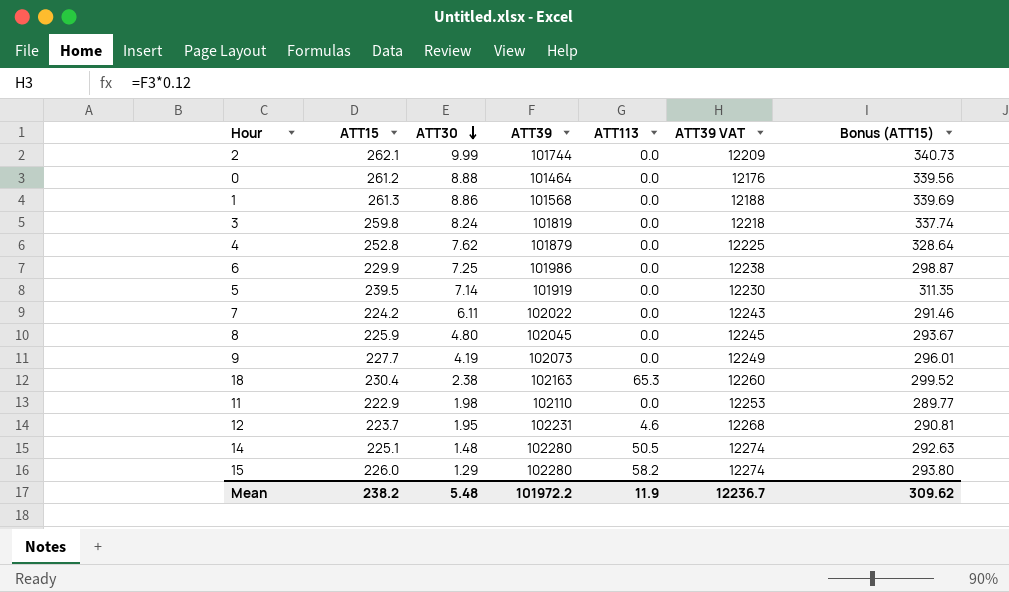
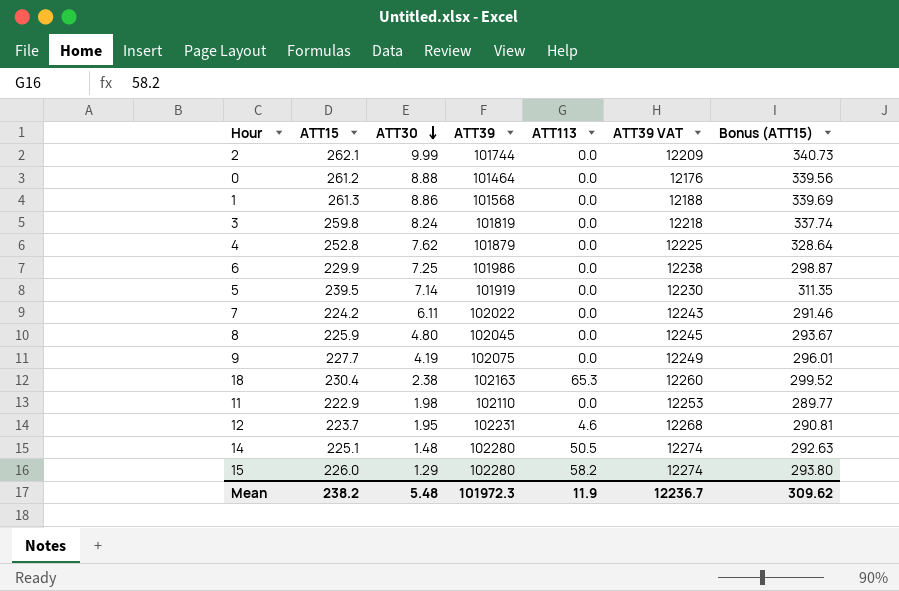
9 | ATT39: 102073 -> 102075
Mean | ATT39: 101972.2 -> 101972.3

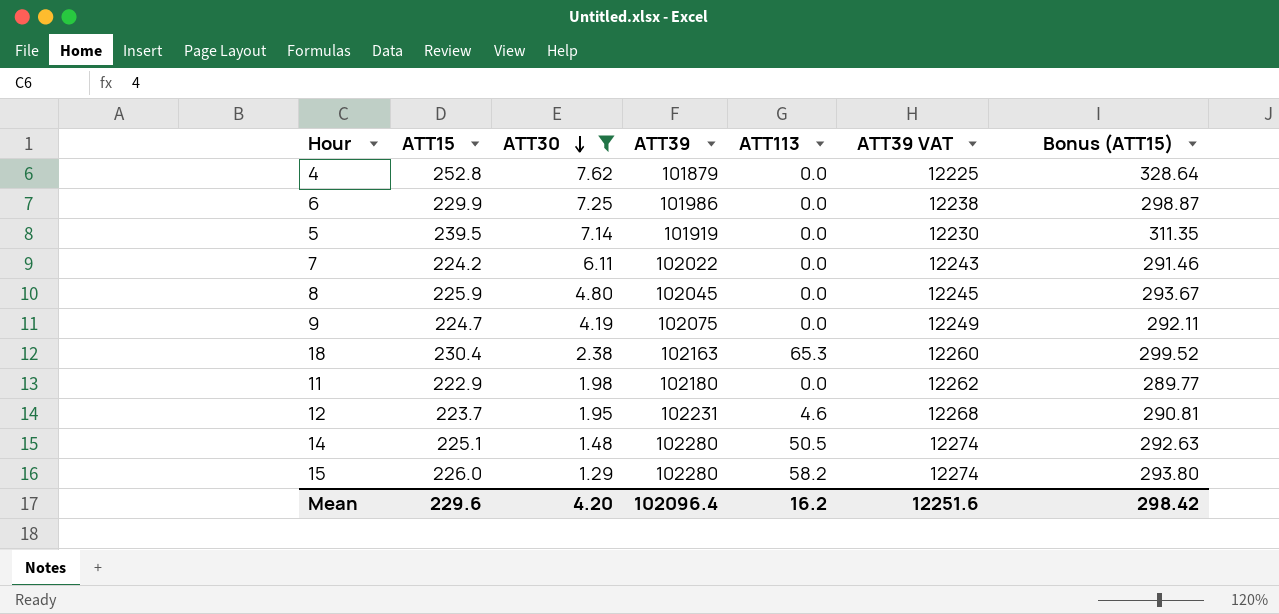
filter: none -> ATT30 <= 7.62
9 | ATT15: 227.7 -> 224.7
9 | Bonus (ATT15): 296.01 -> 292.11
11 | ATT39: 102110 -> 102180
11 | ATT39 VAT: 12253 -> 12262
Mean | ATT15: 238.2 -> 229.6
Mean | ATT30: 5.48 -> 4.20
Mean | ATT39: 101972.3 -> 102096.4
Mean | ATT113: 11.9 -> 16.2
Mean | ATT39 VAT: 12236.7 -> 12251.6
Mean | Bonus (ATT15): 309.62 -> 298.42

